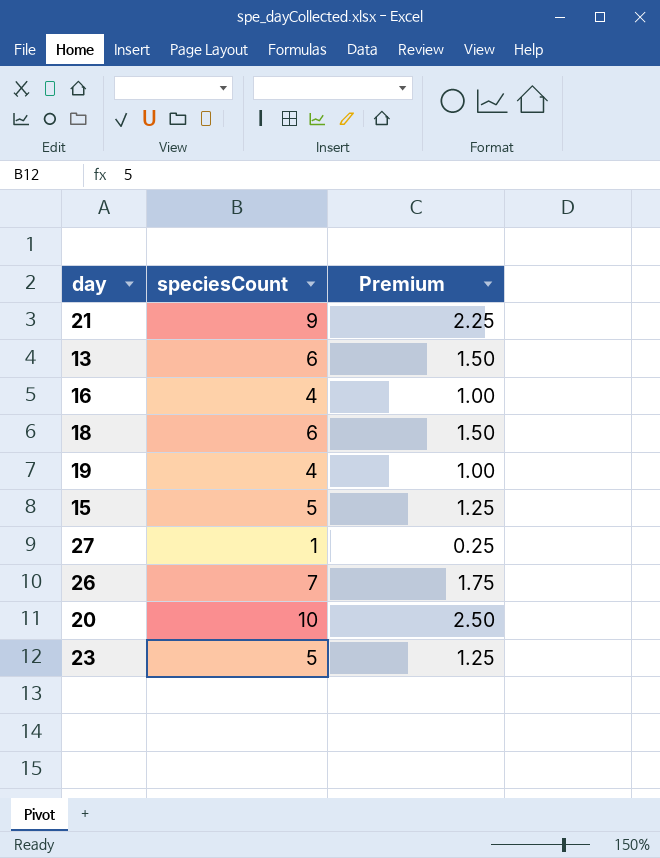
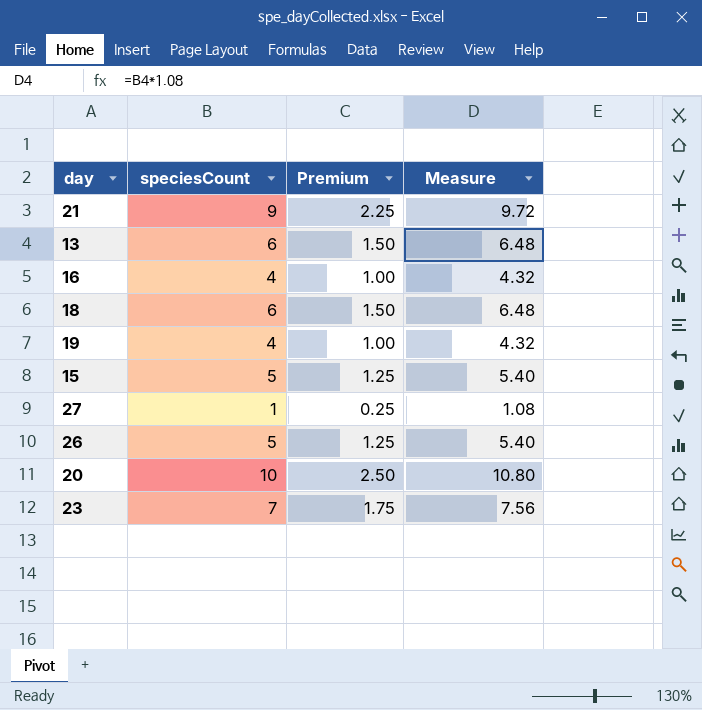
column Measure | formula: none -> [speciesCount] * 1.08
26 | speciesCount: 7 -> 5
26 | Premium: 1.75 -> 1.25
23 | speciesCount: 5 -> 7
23 | Premium: 1.25 -> 1.75

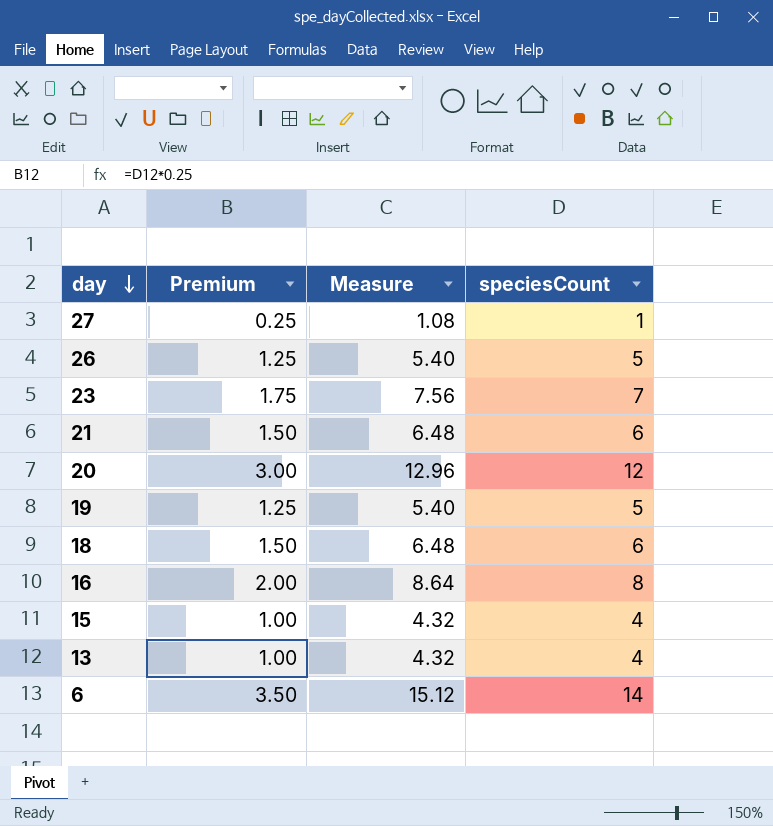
row order: none -> day descending
column speciesCount | position: 2 -> 4
21 | Premium: 2.25 -> 1.50
21 | Measure: 9.72 -> 6.48
21 | speciesCount: 9 -> 6
20 | Premium: 2.50 -> 3.00
20 | Measure: 10.80 -> 12.96
20 | speciesCount: 10 -> 12
19 | Premium: 1.00 -> 1.25
19 | Measure: 4.32 -> 5.40
19 | speciesCount: 4 -> 5
16 | Premium: 1.00 -> 2.00
16 | Measure: 4.32 -> 8.64
16 | speciesCount: 4 -> 8
15 | Premium: 1.25 -> 1.00
15 | Measure: 5.40 -> 4.32
15 | speciesCount: 5 -> 4
13 | Premium: 1.50 -> 1.00
13 | Measure: 6.48 -> 4.32
13 | speciesCount: 6 -> 4
row 6: none -> 3.50 | 15.12 | 14

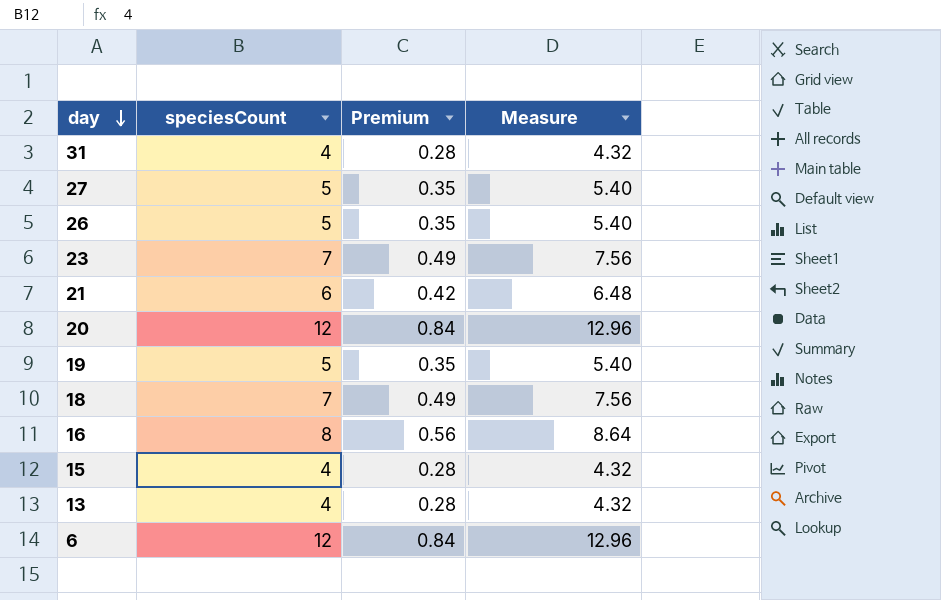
column speciesCount | position: 4 -> 2
column Premium | formula: [speciesCount] * 0.25 -> [speciesCount] * 0.07
row 31: none -> 4 | 0.28 | 4.32
27 | speciesCount: 1 -> 5
27 | Measure: 1.08 -> 5.40
18 | speciesCount: 6 -> 7
18 | Measure: 6.48 -> 7.56
6 | speciesCount: 14 -> 12
6 | Measure: 15.12 -> 12.96

